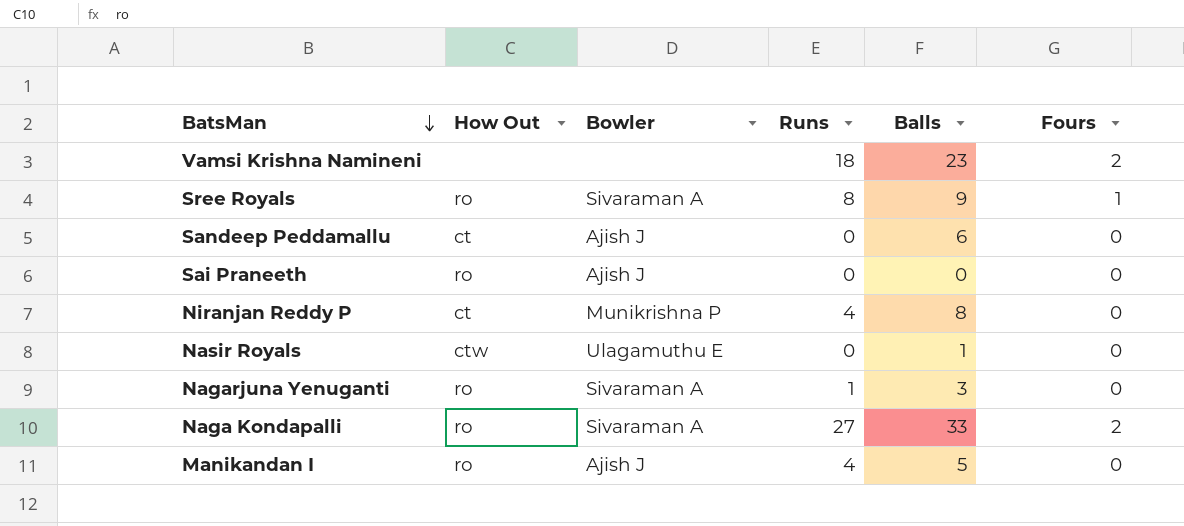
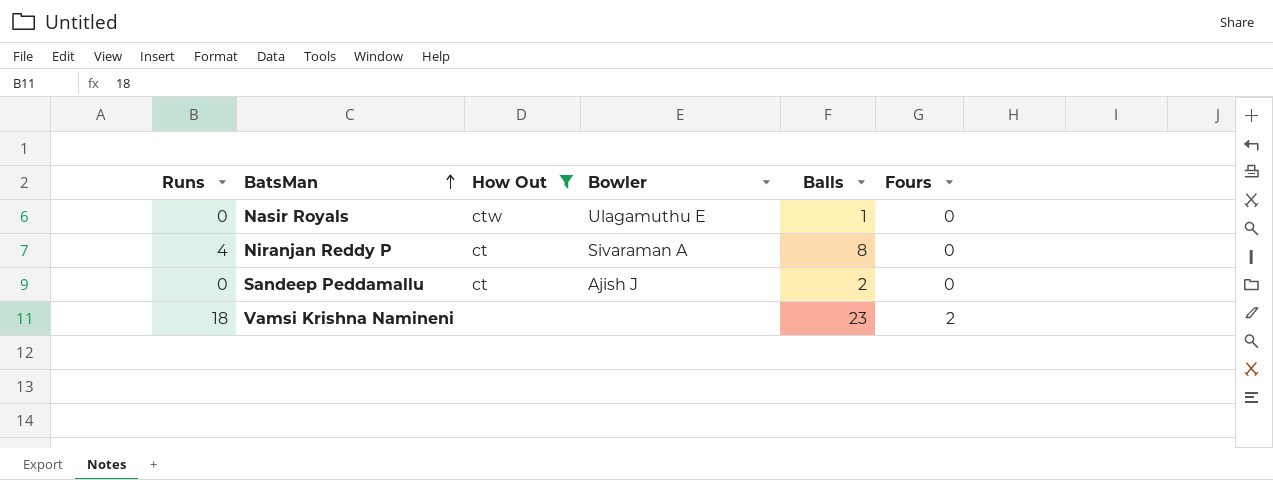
filter: none -> How Out != ro
row order: BatsMan descending -> BatsMan ascending
column Runs | position: 4 -> 1
Niranjan Reddy P | Bowler: Munikrishna P -> Sivaraman A
Sandeep Peddamallu | Balls: 6 -> 2

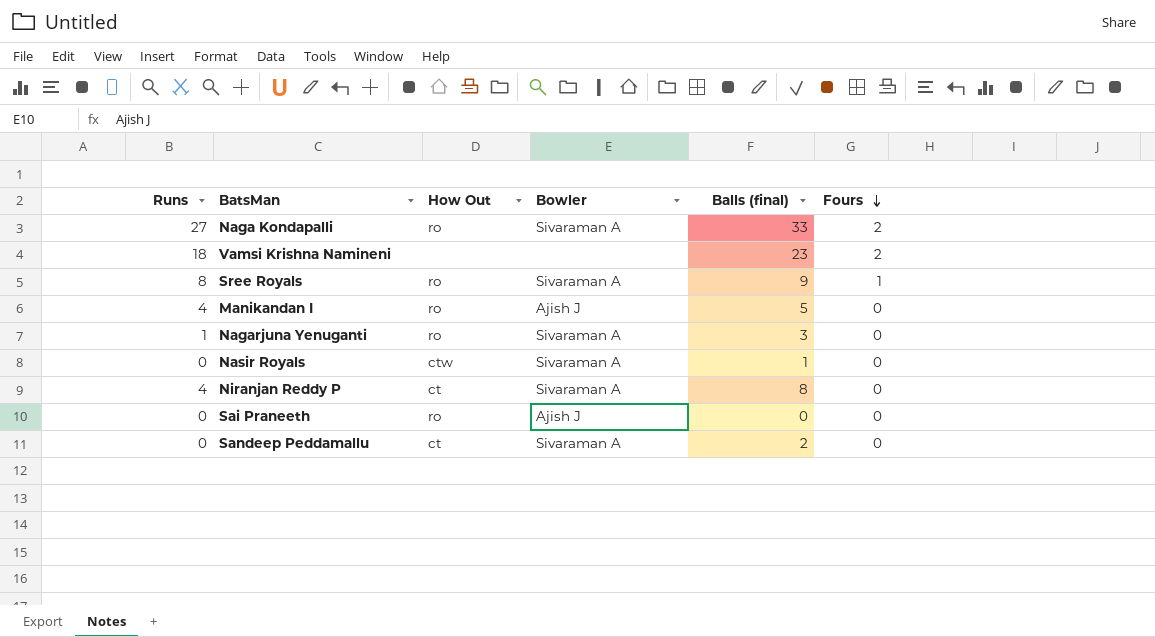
filter: How Out != ro -> none
row order: BatsMan ascending -> Fours descending
column name: Balls -> Balls (final)
Nasir Royals | Bowler: Ulagamuthu E -> Sivaraman A
Sandeep Peddamallu | Bowler: Ajish J -> Sivaraman A

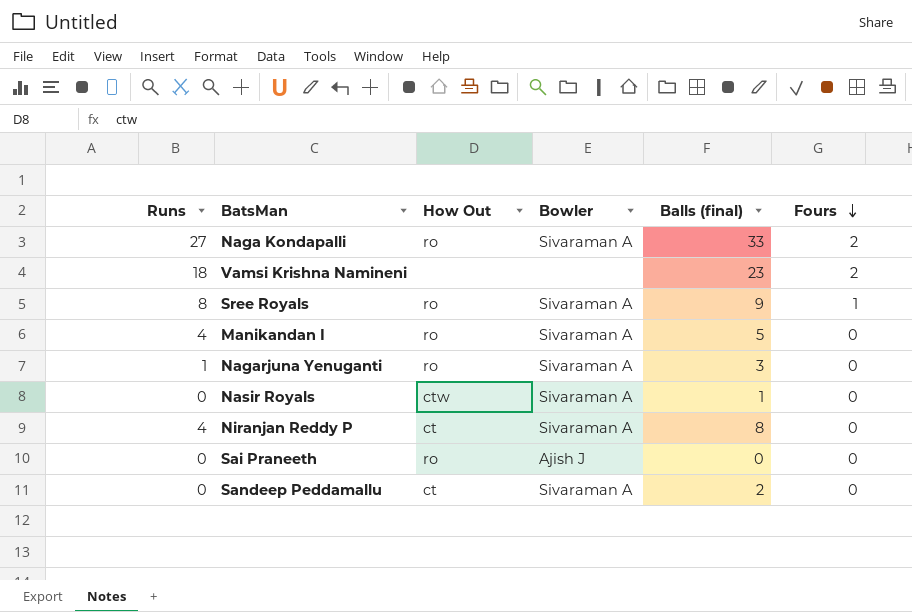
Manikandan I | Bowler: Ajish J -> Sivaraman A

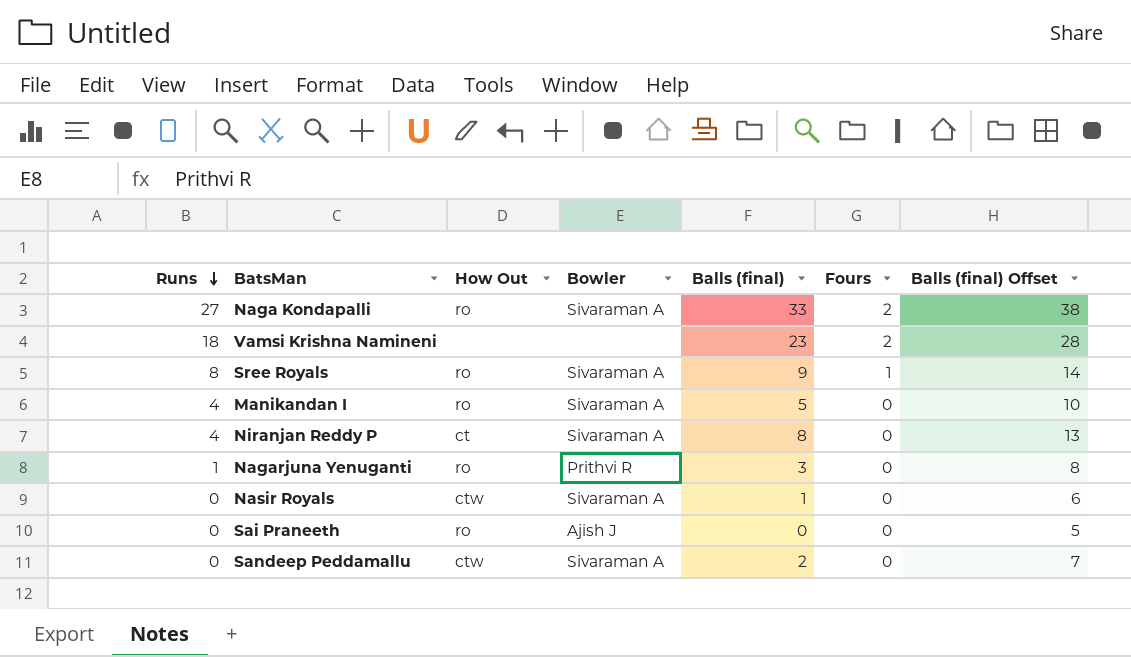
row order: Fours descending -> Runs descending
column Balls (final) Offset | formula: none -> [Balls (final)] + 5
Nagarjuna Yenuganti | Bowler: Sivaraman A -> Prithvi R
Sandeep Peddamallu | How Out: ct -> ctw

